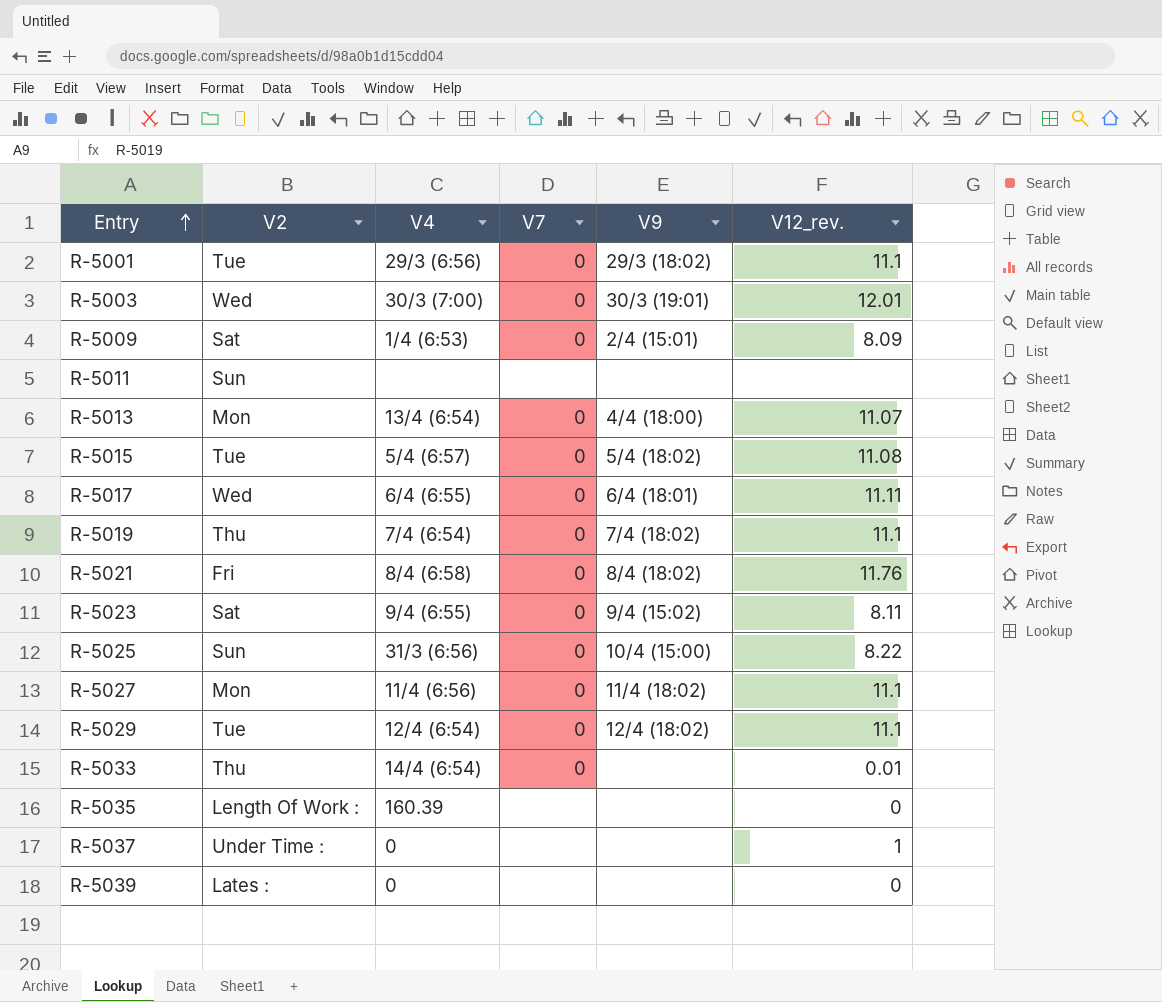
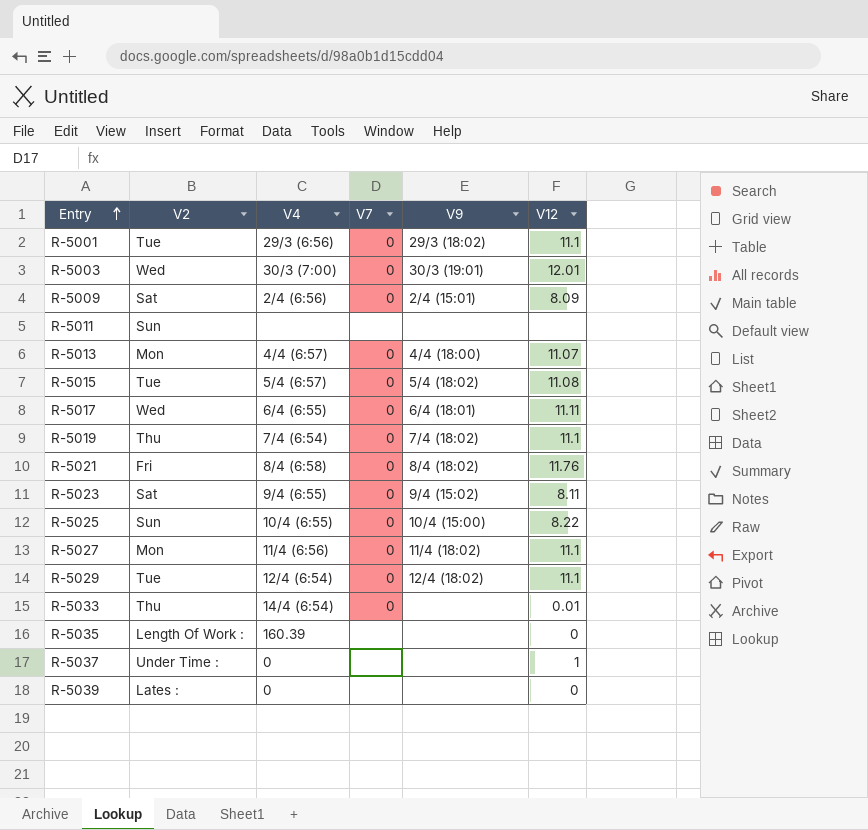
column name: V12_rev. -> V12
R-5009 | V4: 1/4 (6:53) -> 2/4 (6:56)
R-5013 | V4: 13/4 (6:54) -> 4/4 (6:57)
R-5025 | V4: 31/3 (6:56) -> 10/4 (6:55)

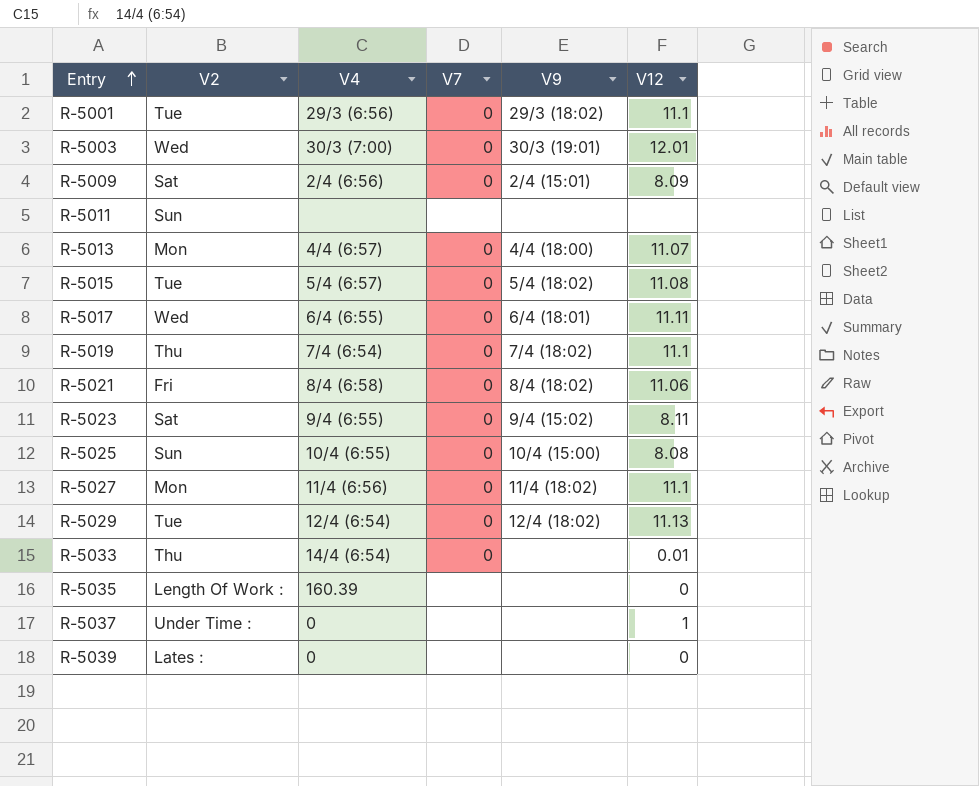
R-5021 | V12: 11.76 -> 11.06
R-5025 | V12: 8.22 -> 8.08
R-5029 | V12: 11.1 -> 11.13

